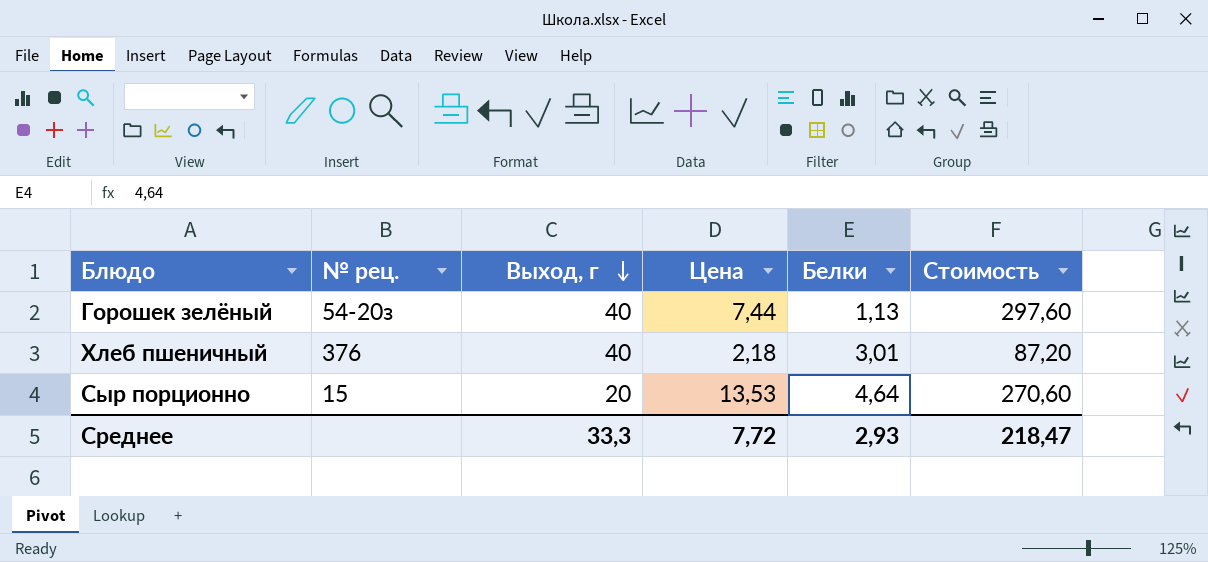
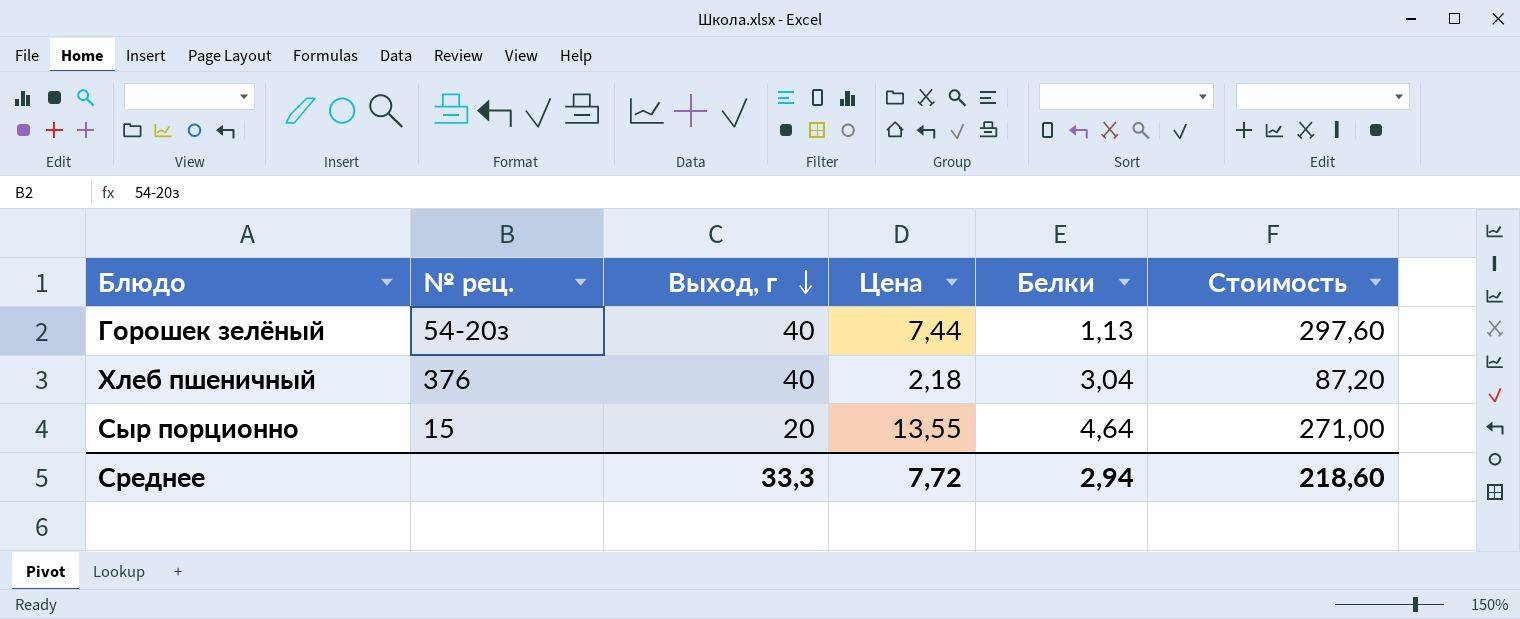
Хлеб пшеничный | Белки: 3,01 -> 3,04
Сыр порционно | Цена: 13,53 -> 13,55
Сыр порционно | Стоимость: 270,60 -> 271,00
Среднее | Белки: 2,93 -> 2,94
Среднее | Стоимость: 218,47 -> 218,60

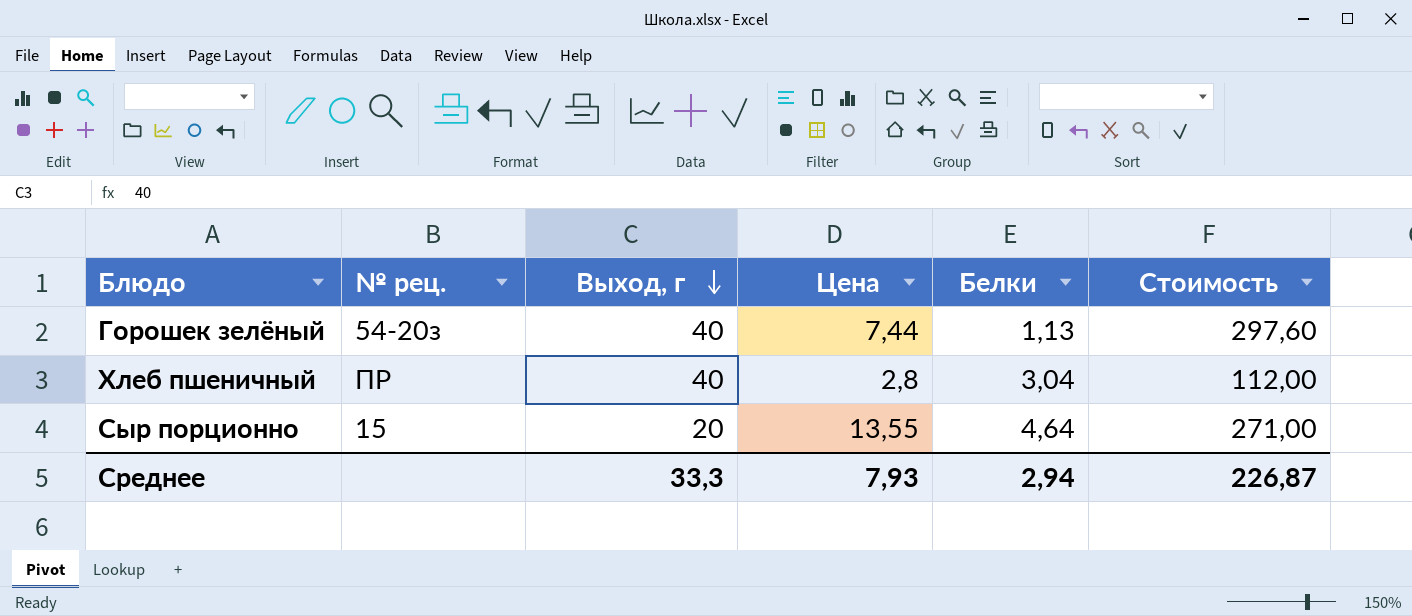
Хлеб пшеничный | № рец.: 376 -> ПР
Хлеб пшеничный | Цена: 2,18 -> 2,8
Хлеб пшеничный | Стоимость: 87,20 -> 112,00
Среднее | Цена: 7,72 -> 7,93
Среднее | Стоимость: 218,60 -> 226,87

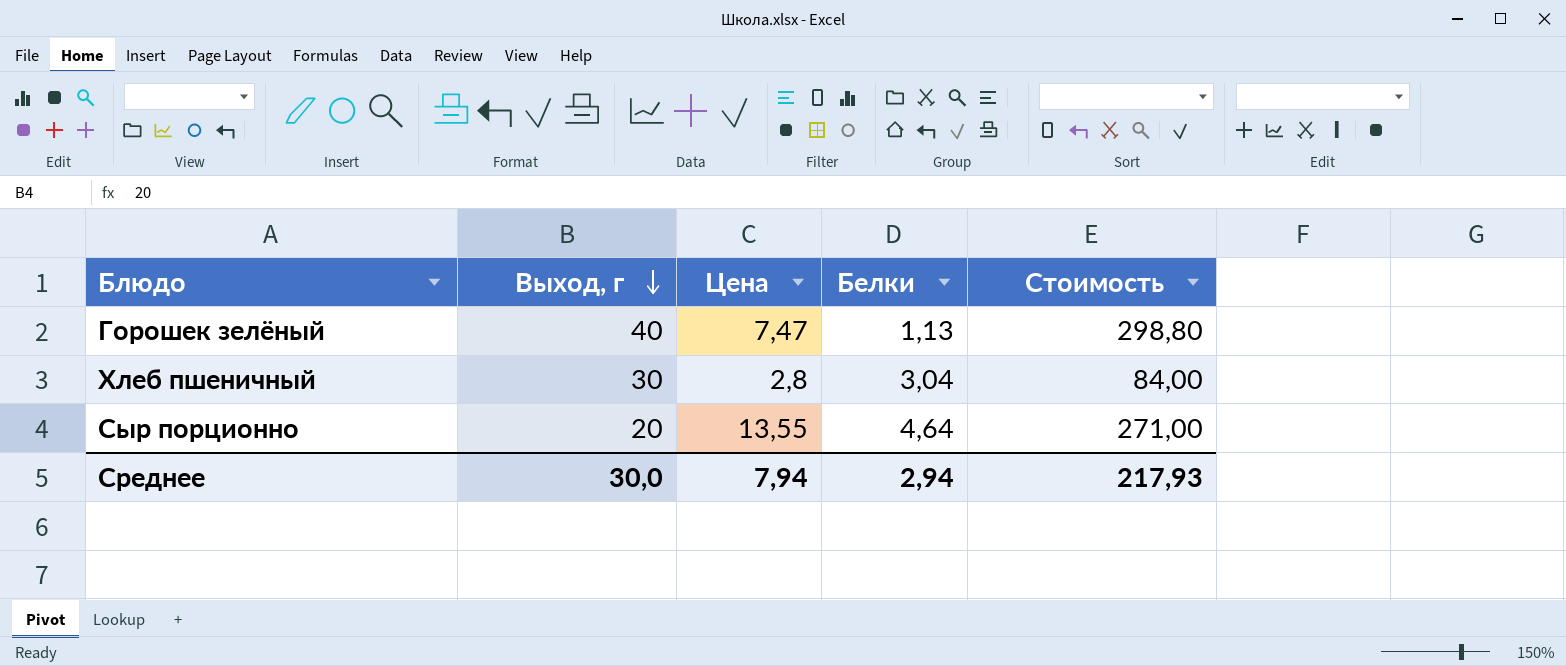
column № рец. | position: 2 -> none
Горошек зелёный | Цена: 7,44 -> 7,47
Горошек зелёный | Стоимость: 297,60 -> 298,80
Хлеб пшеничный | Выход, г: 40 -> 30
Хлеб пшеничный | Стоимость: 112,00 -> 84,00
Среднее | Выход, г: 33,3 -> 30,0
Среднее | Цена: 7,93 -> 7,94
Среднее | Стоимость: 226,87 -> 217,93

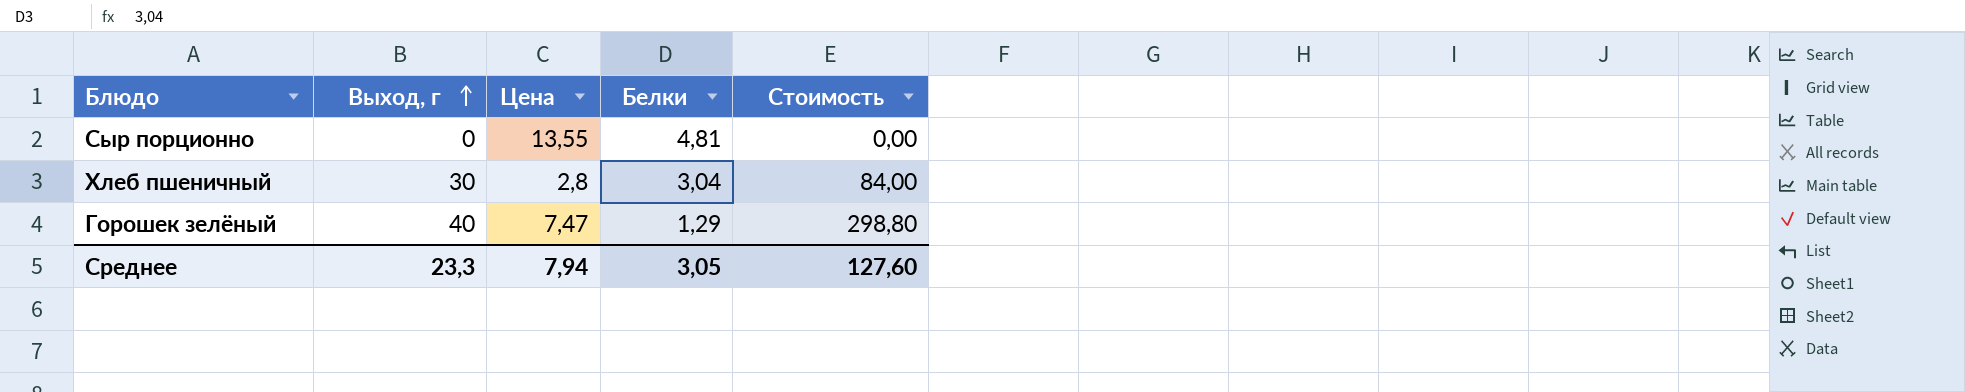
row order: Выход, г descending -> Выход, г ascending
Сыр порционно | Выход, г: 20 -> 0
Сыр порционно | Белки: 4,64 -> 4,81
Сыр порционно | Стоимость: 271,00 -> 0,00
Горошек зелёный | Белки: 1,13 -> 1,29
Среднее | Выход, г: 30,0 -> 23,3
Среднее | Белки: 2,94 -> 3,05
Среднее | Стоимость: 217,93 -> 127,60

